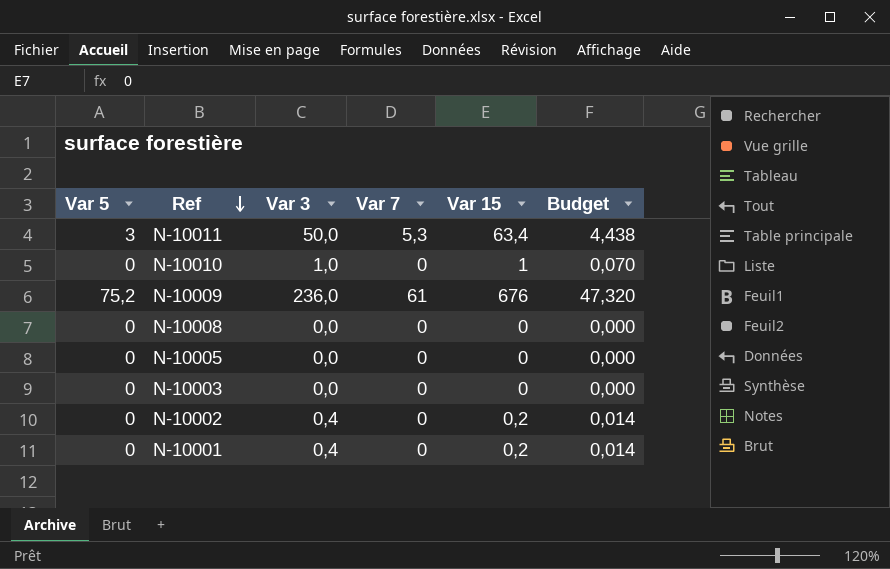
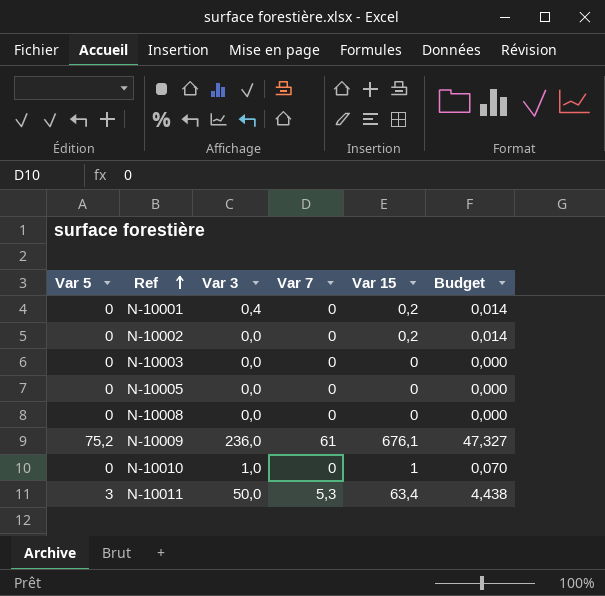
row order: Ref descending -> Ref ascending
N-10002 | Var 3: 0,4 -> 0,0
N-10009 | Var 15: 676 -> 676,1
N-10009 | Budget: 47,320 -> 47,327

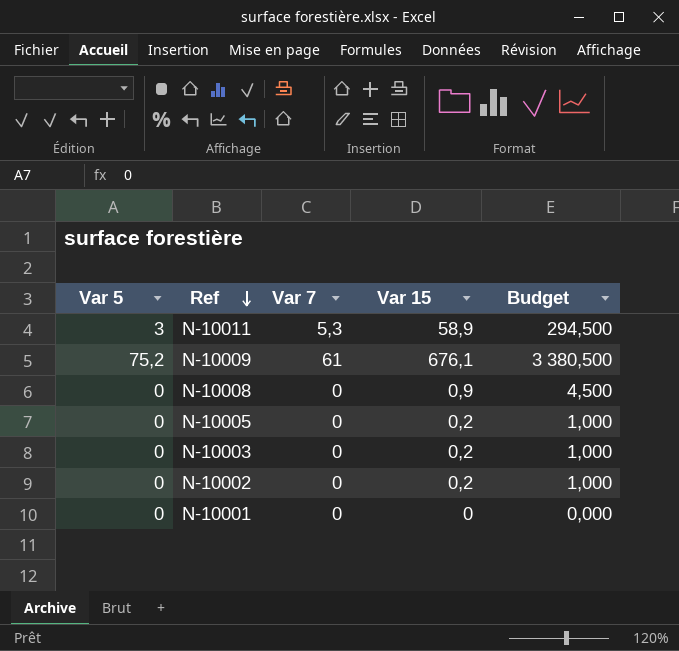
row order: Ref ascending -> Ref descending
column Var 3 | position: 3 -> none
column Budget | formula: [Var 15] * 0,07 -> [Var 15] * 5
row N-10010: 0 | 1,0 | 0 | 1 | 0,070 -> none
N-10011 | Var 15: 63,4 -> 58,9
N-10008 | Var 15: 0 -> 0,9
N-10005 | Var 15: 0 -> 0,2
N-10003 | Var 15: 0 -> 0,2
N-10001 | Var 15: 0,2 -> 0

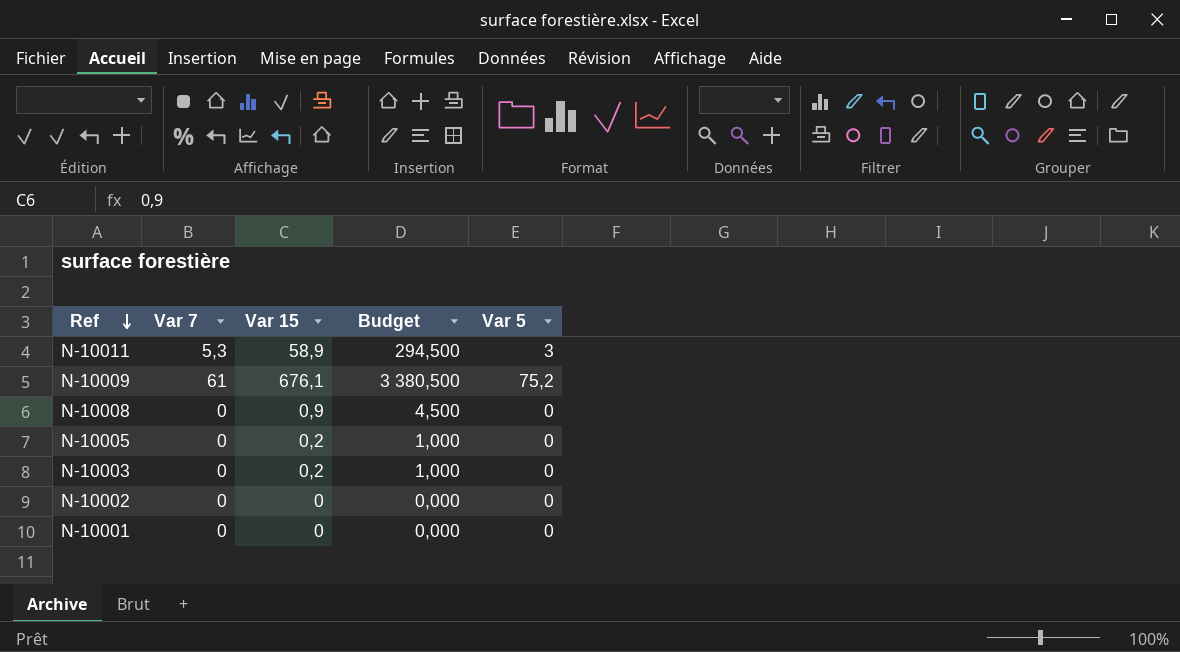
column Var 5 | position: 1 -> 5
N-10002 | Var 15: 0,2 -> 0
N-10002 | Budget: 1,000 -> 0,000

